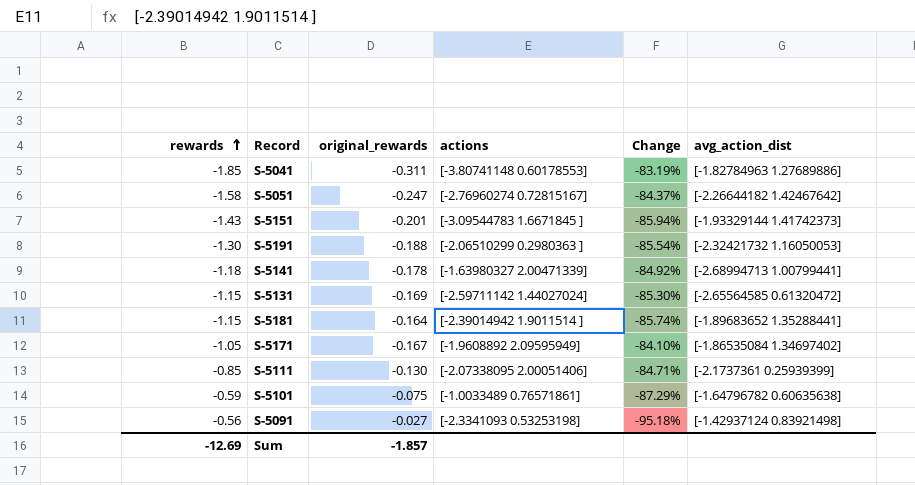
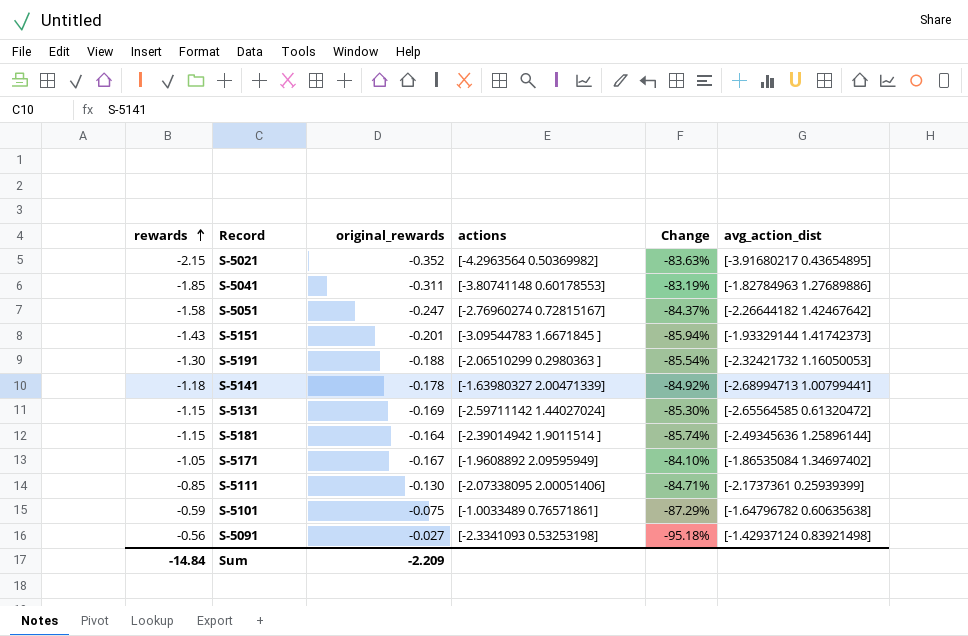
row S-5021: none -> -2.15 | -0.352 | [-4.2963564 0.50369982] | -83.63% | [-3.91680217 0.43654895]
S-5181 | avg_action_dist: [-1.89683652 1.35288441] -> [-2.49345636 1.25896144]
Sum | rewards: -12.69 -> -14.84
Sum | original_rewards: -1.857 -> -2.209

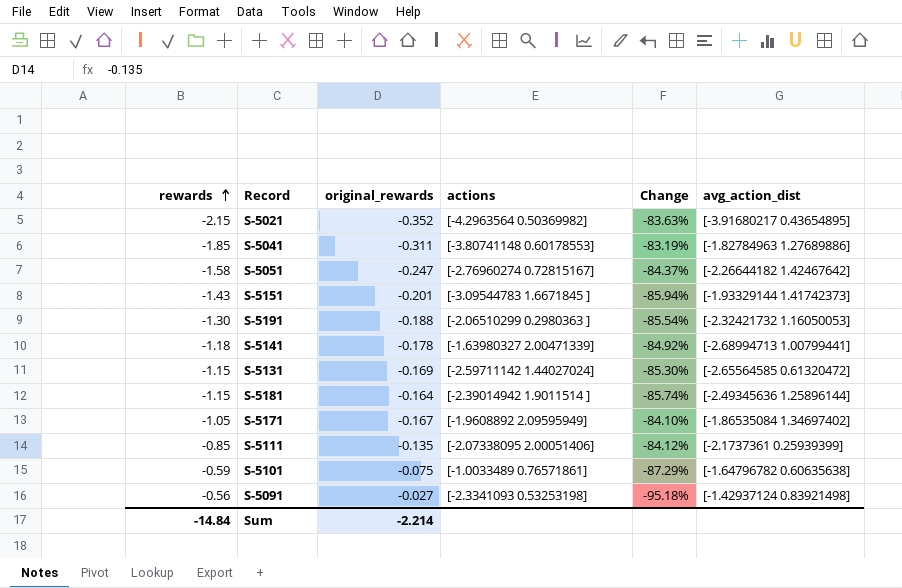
S-5111 | original_rewards: -0.130 -> -0.135
S-5111 | Change: -84.71% -> -84.12%
Sum | original_rewards: -2.209 -> -2.214

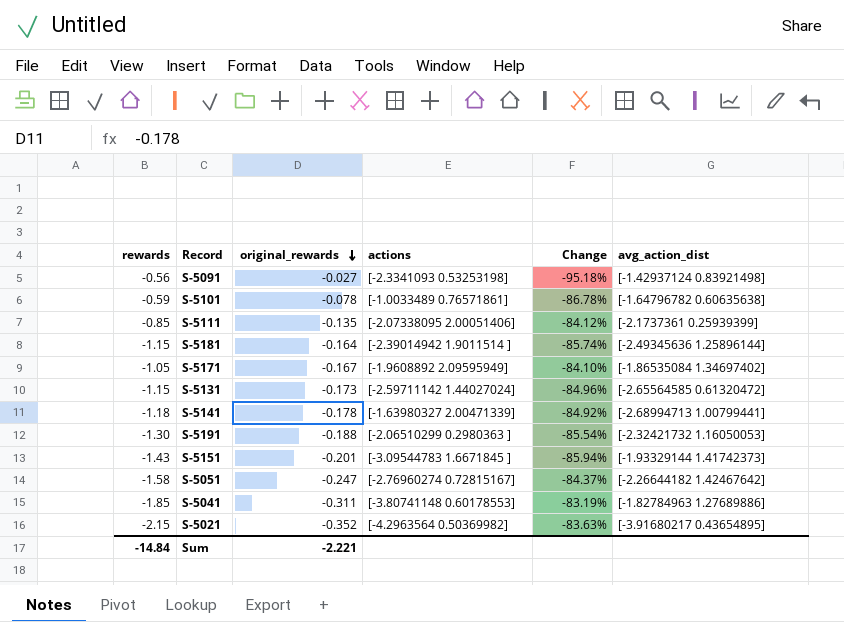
row order: rewards ascending -> original_rewards descending
S-5101 | original_rewards: -0.075 -> -0.078
S-5101 | Change: -87.29% -> -86.78%
S-5131 | original_rewards: -0.169 -> -0.173
S-5131 | Change: -85.30% -> -84.96%
Sum | original_rewards: -2.214 -> -2.221

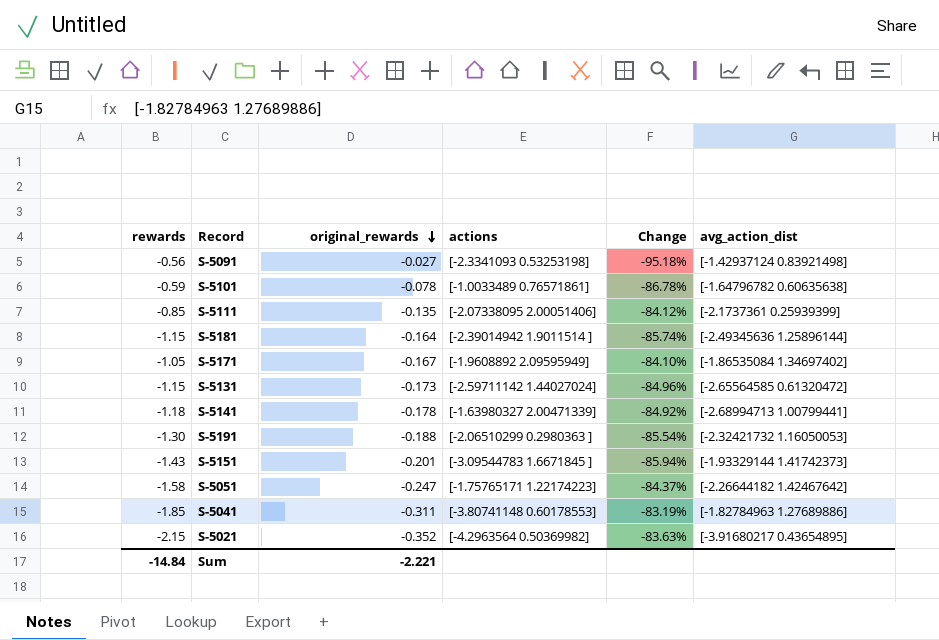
S-5051 | actions: [-2.76960274 0.72815167] -> [-1.75765171 1.22174223]

